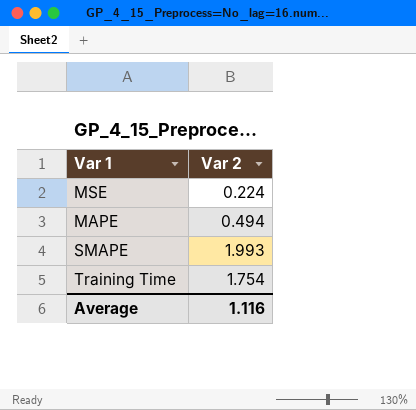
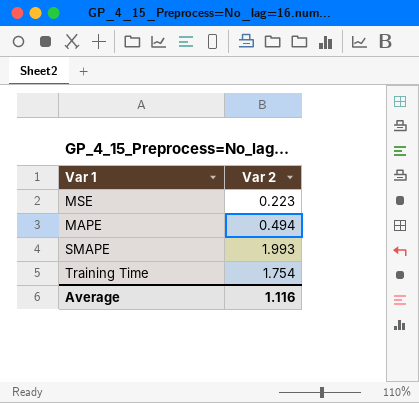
MSE | Var 2: 0.224 -> 0.223

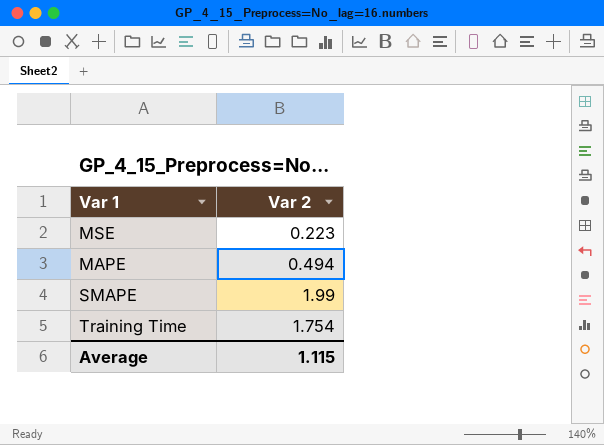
SMAPE | Var 2: 1.993 -> 1.99
Average | Var 2: 1.116 -> 1.115

